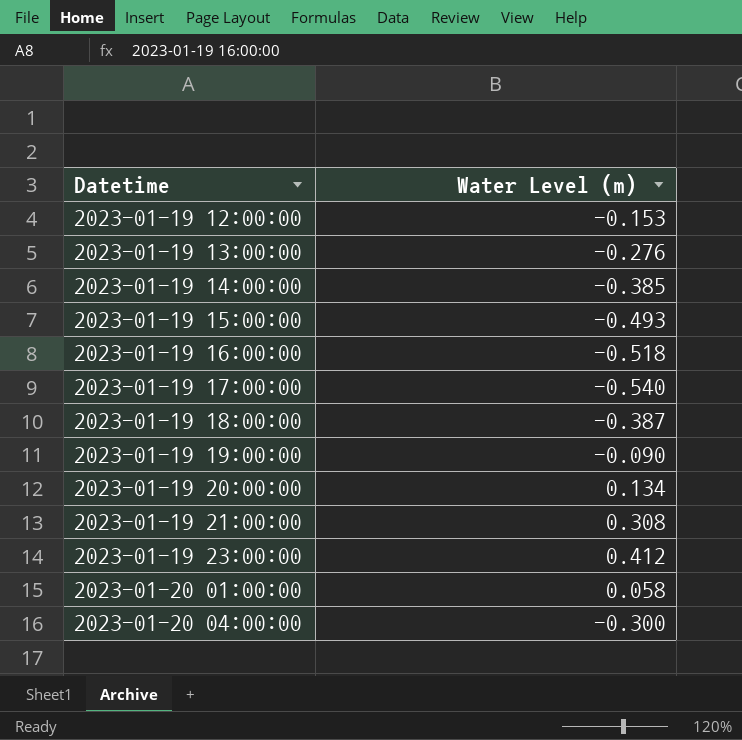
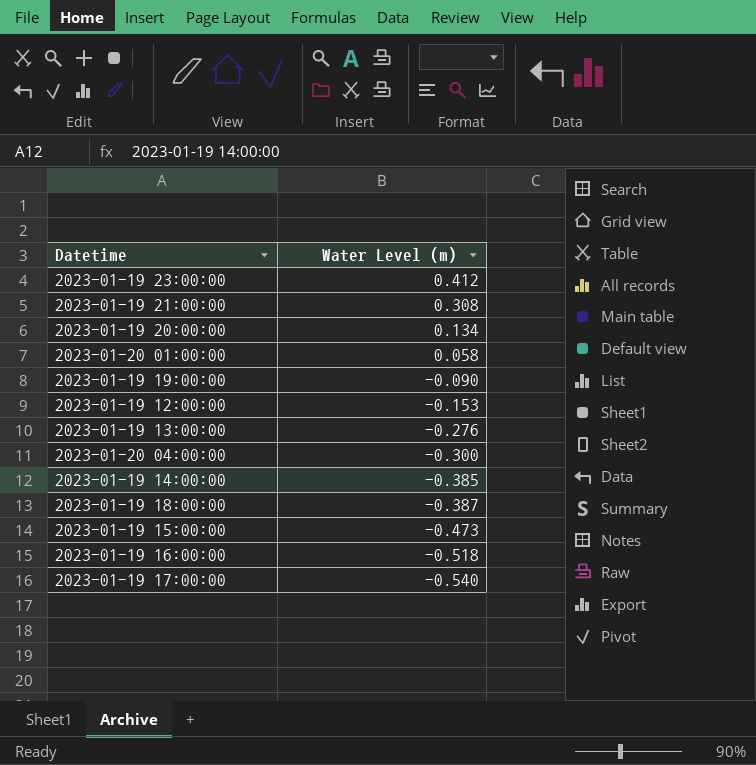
row order: Datetime ascending -> Water Level (m) descending
2023-01-19 15:00:00 | Water Level (m): -0.493 -> -0.473

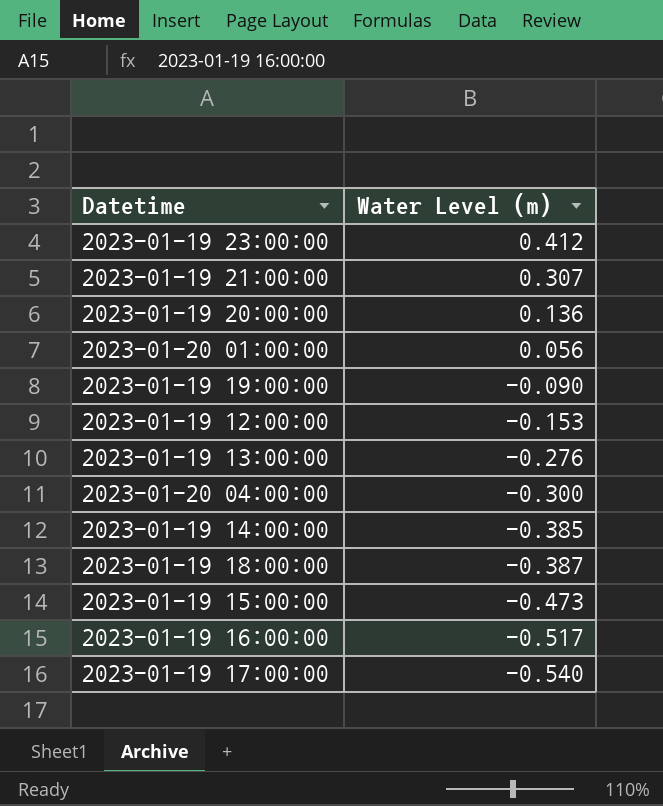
2023-01-19 21:00:00 | Water Level (m): 0.308 -> 0.307
2023-01-19 20:00:00 | Water Level (m): 0.134 -> 0.136
2023-01-20 01:00:00 | Water Level (m): 0.058 -> 0.056
2023-01-19 16:00:00 | Water Level (m): -0.518 -> -0.517

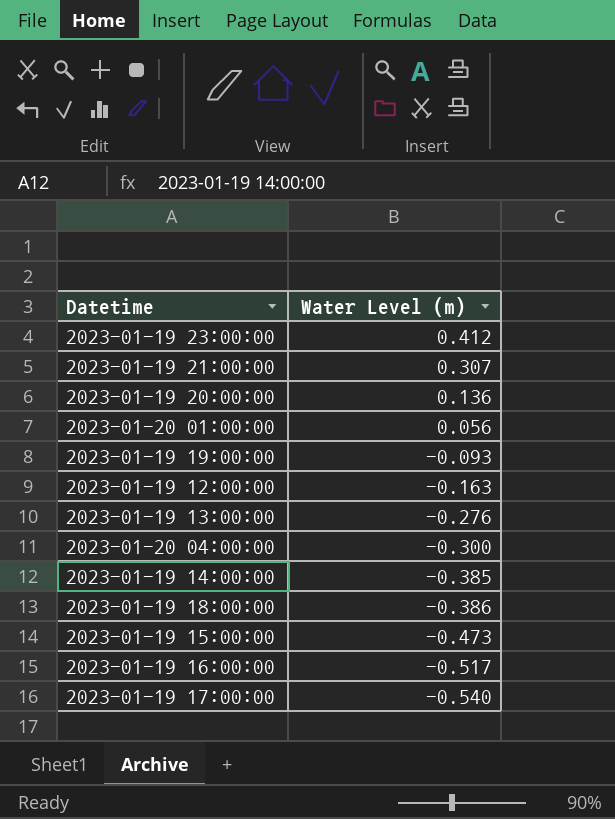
2023-01-19 19:00:00 | Water Level (m): -0.090 -> -0.093
2023-01-19 12:00:00 | Water Level (m): -0.153 -> -0.163
2023-01-19 18:00:00 | Water Level (m): -0.387 -> -0.386

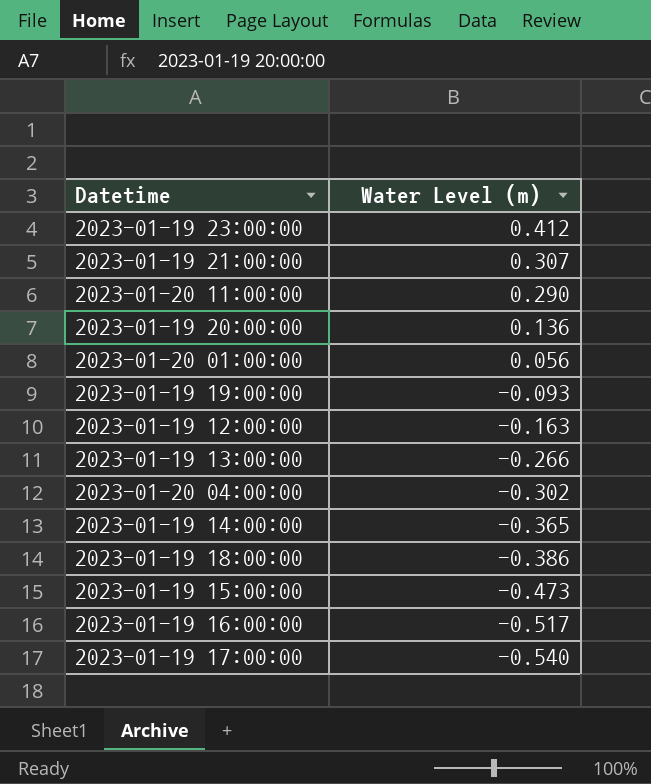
row 2023-01-20 11:00:00: none -> 0.290
2023-01-19 13:00:00 | Water Level (m): -0.276 -> -0.266
2023-01-20 04:00:00 | Water Level (m): -0.300 -> -0.302
2023-01-19 14:00:00 | Water Level (m): -0.385 -> -0.365

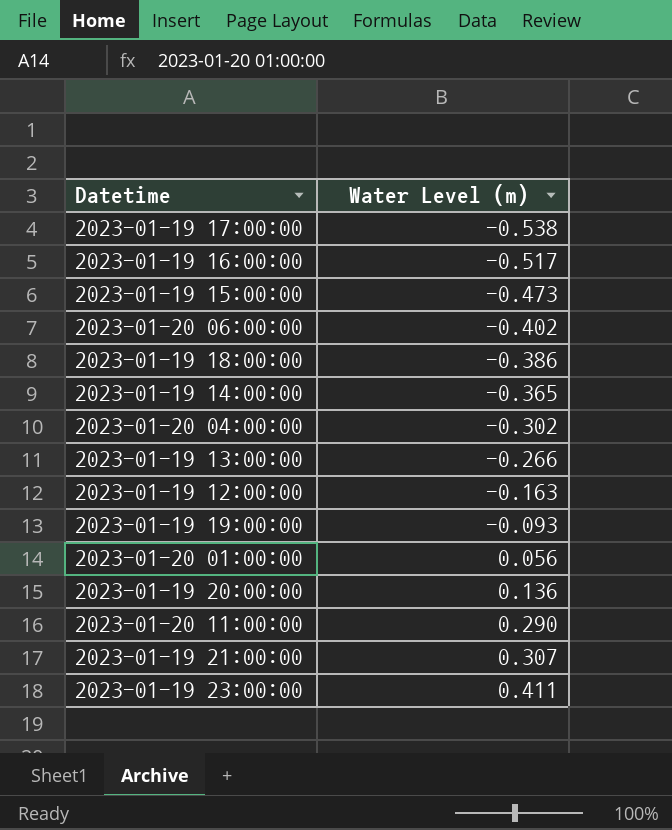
row order: Water Level (m) descending -> Water Level (m) ascending
2023-01-19 17:00:00 | Water Level (m): -0.540 -> -0.538
row 2023-01-20 06:00:00: none -> -0.402
2023-01-19 23:00:00 | Water Level (m): 0.412 -> 0.411

